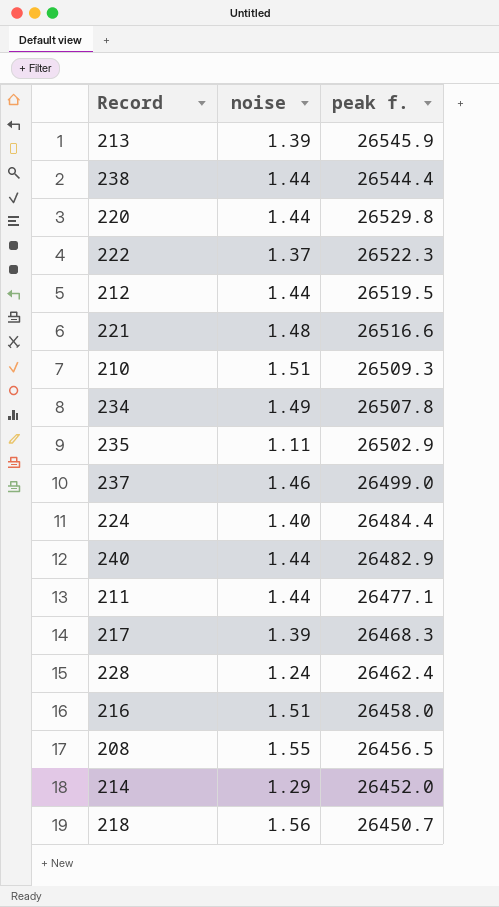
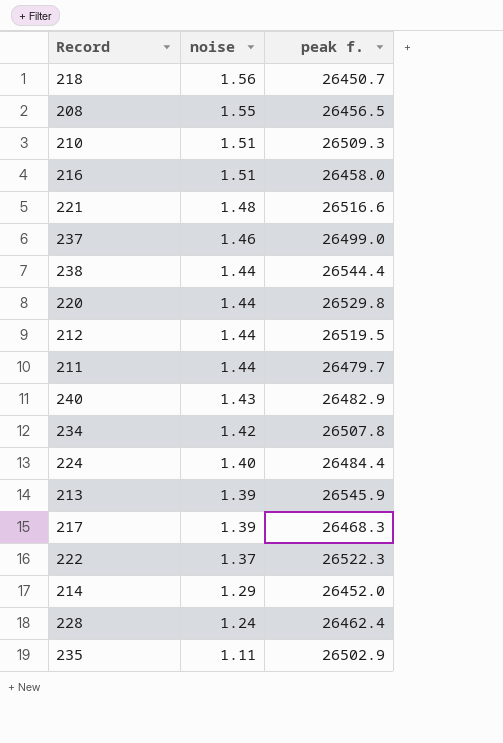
row order: peak f. descending -> noise descending
211 | peak f.: 26477.1 -> 26479.7
240 | noise: 1.44 -> 1.43
234 | noise: 1.49 -> 1.42

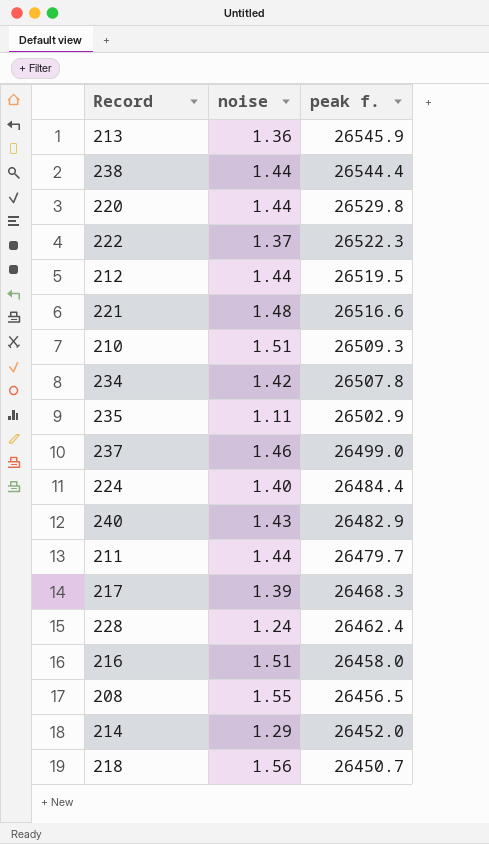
row order: noise descending -> peak f. descending
213 | noise: 1.39 -> 1.36

